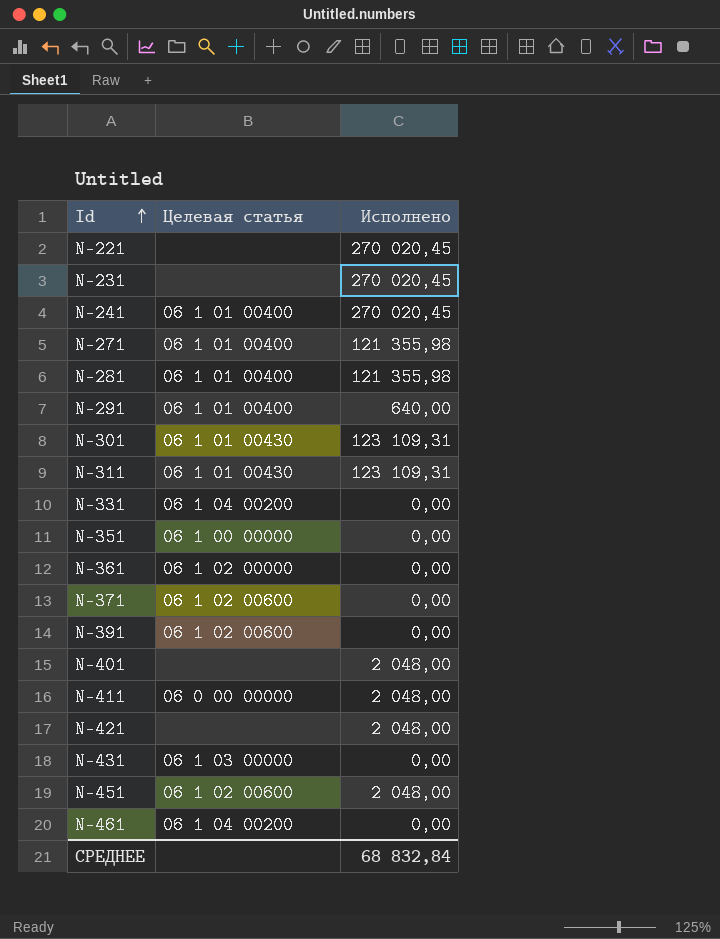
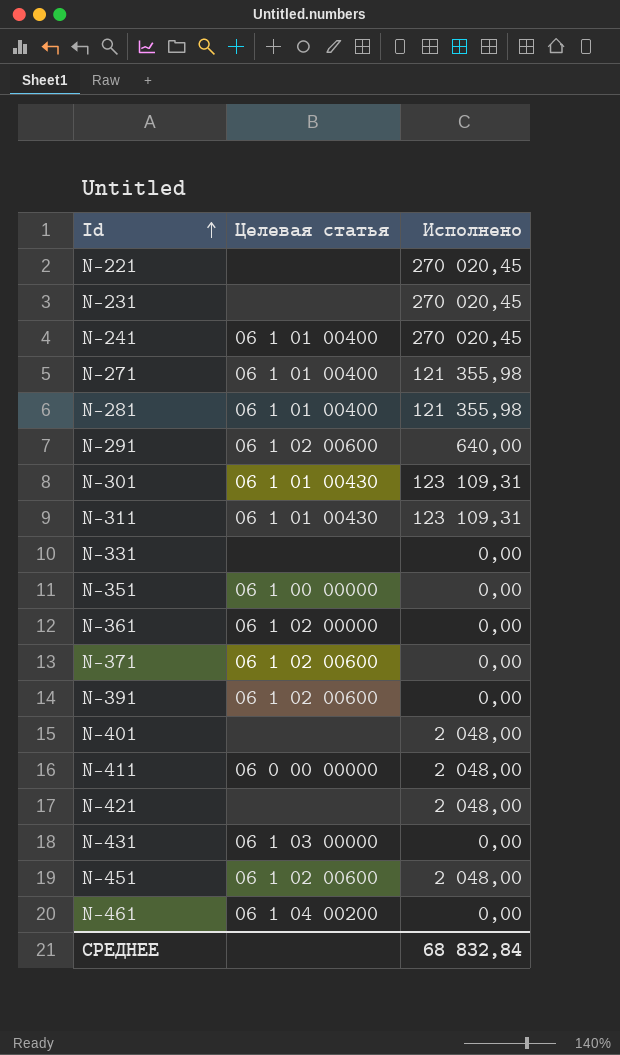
N-291 | Целевая статья: 06 1 01 00400 -> 06 1 02 00600
N-331 | Целевая статья: 06 1 04 00200 -> none

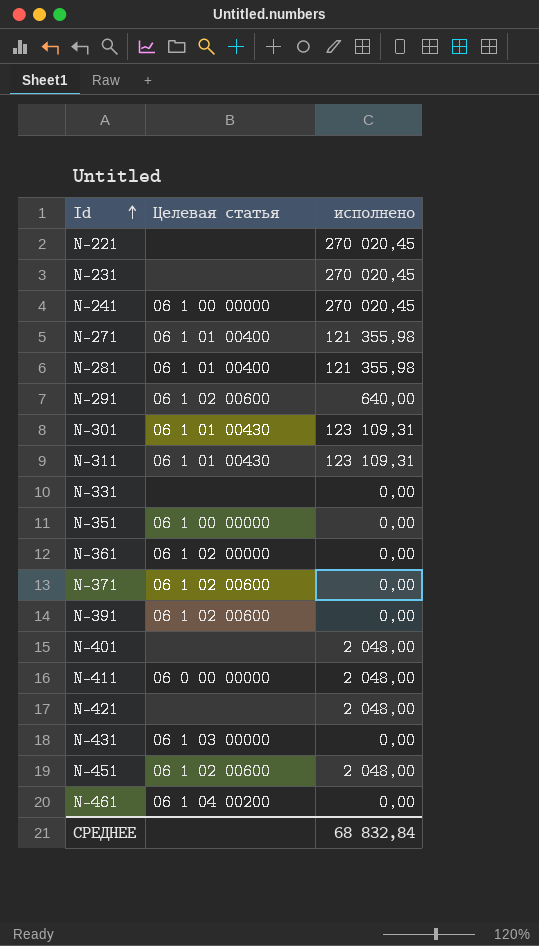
column name: Исполнено -> исполнено
N-241 | Целевая статья: 06 1 01 00400 -> 06 1 00 00000

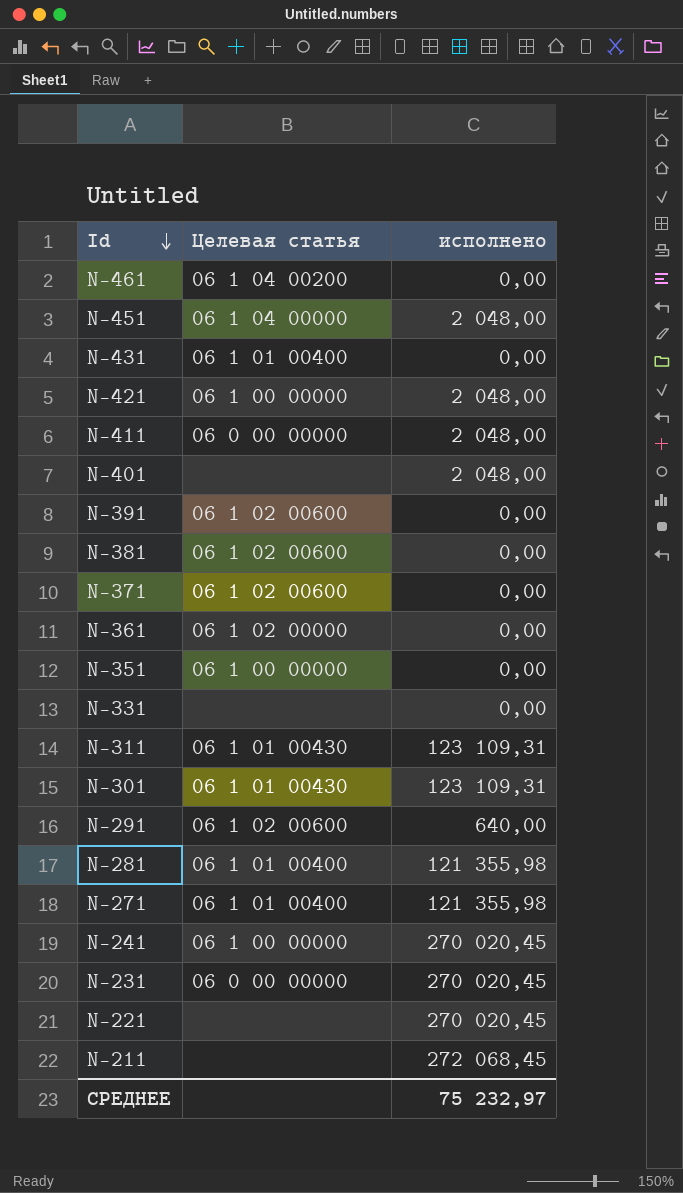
row order: Id ascending -> Id descending
N-451 | Целевая статья: 06 1 02 00600 -> 06 1 04 00000
N-431 | Целевая статья: 06 1 03 00000 -> 06 1 01 00400
N-421 | Целевая статья: none -> 06 1 00 00000
row N-381: none -> 06 1 02 00600 | 0,00
N-231 | Целевая статья: none -> 06 0 00 00000
row N-211: none -> none | 272 068,45
СРЕДНЕЕ | исполнено: 68 832,84 -> 75 232,97

